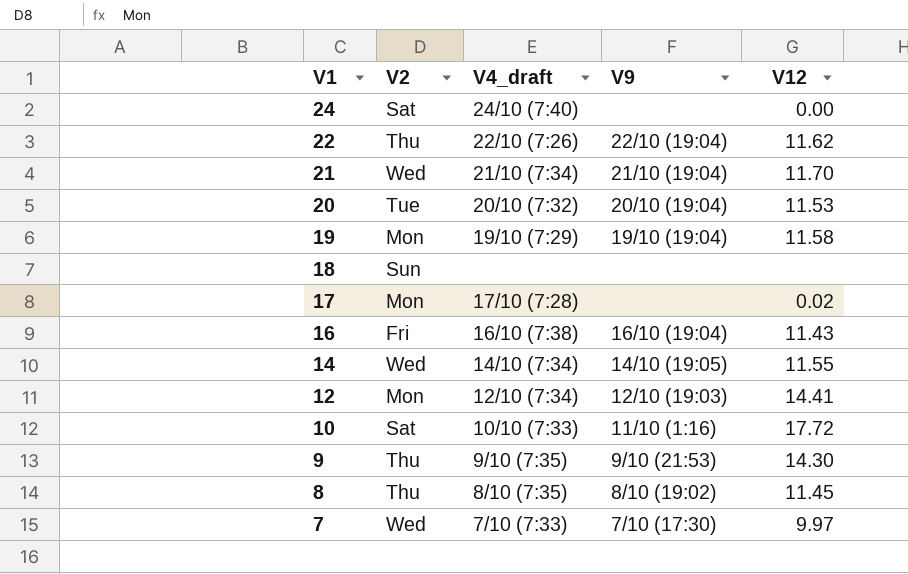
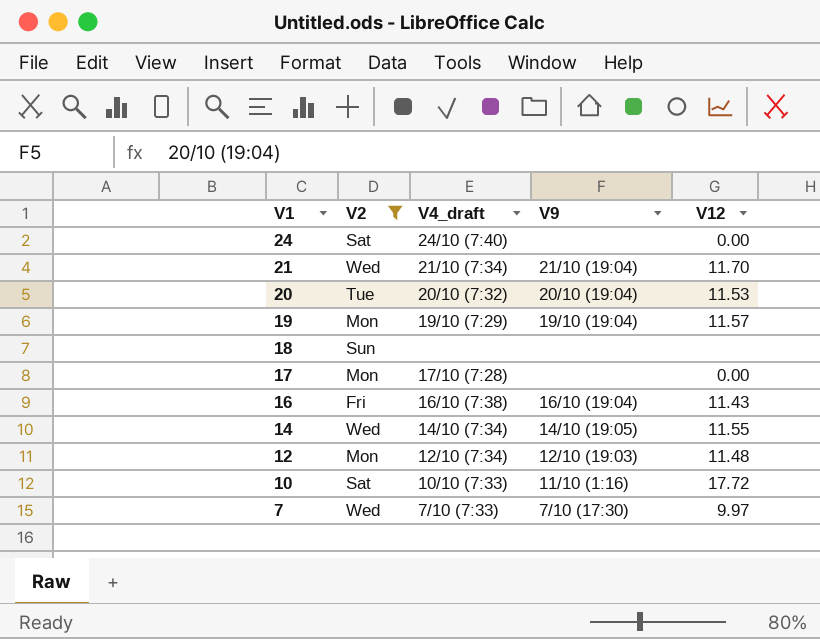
filter: none -> V2 != Thu
19 | V12: 11.58 -> 11.57
17 | V12: 0.02 -> 0.00
12 | V12: 14.41 -> 11.48

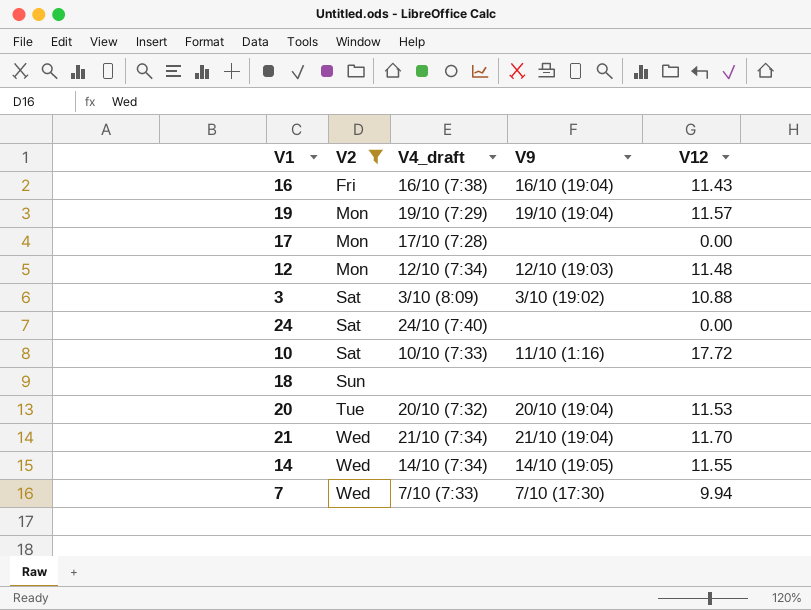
row order: V1 descending -> V2 ascending
row 3: none -> Sat | 3/10 (8:09) | 3/10 (19:02) | 10.88
7 | V12: 9.97 -> 9.94

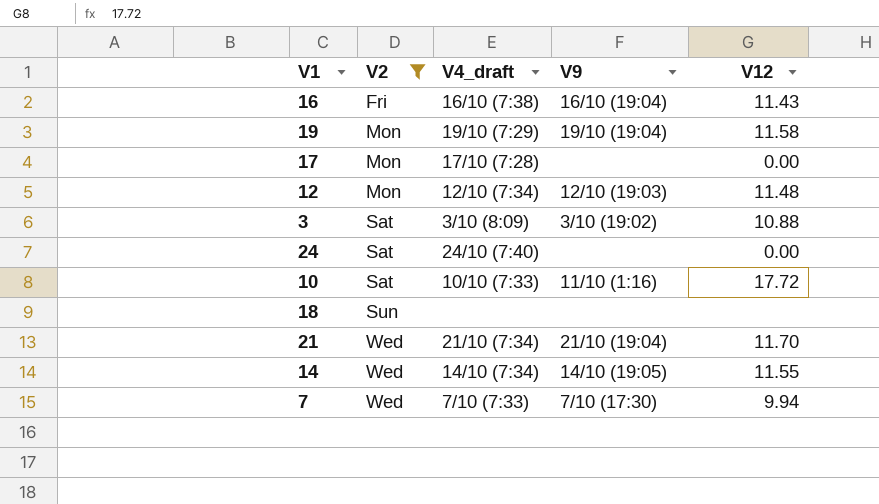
row 20: Tue | 20/10 (7:32) | 20/10 (19:04) | 11.53 -> none
19 | V12: 11.57 -> 11.58

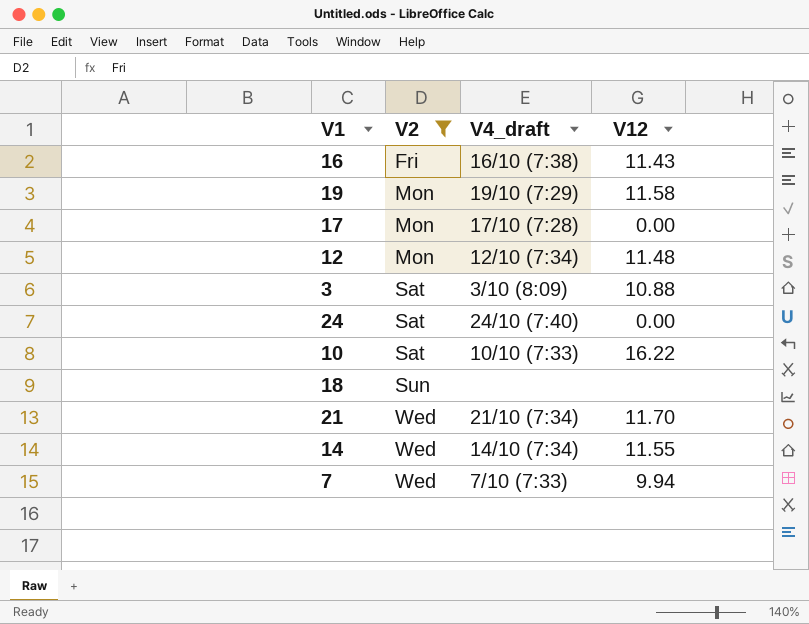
column V9 | position: 4 -> none
10 | V12: 17.72 -> 16.22

